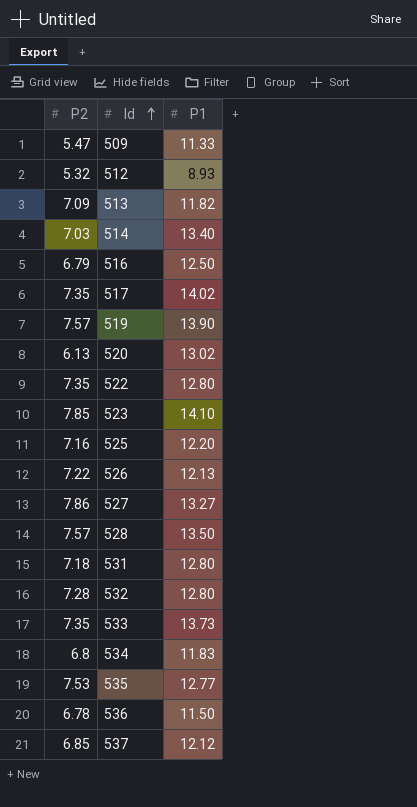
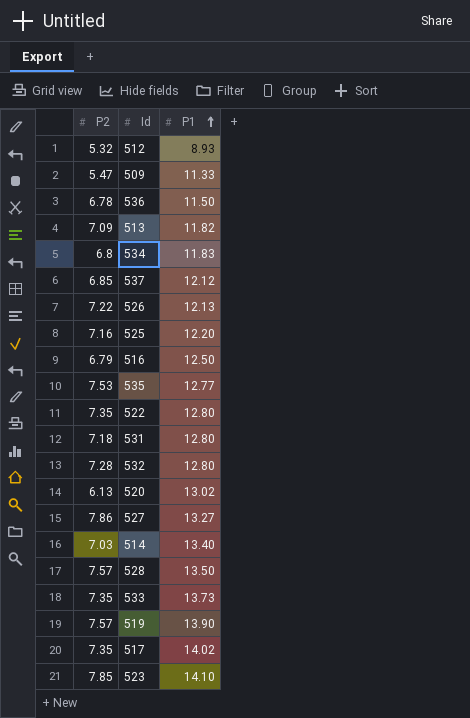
row order: Id ascending -> P1 ascending

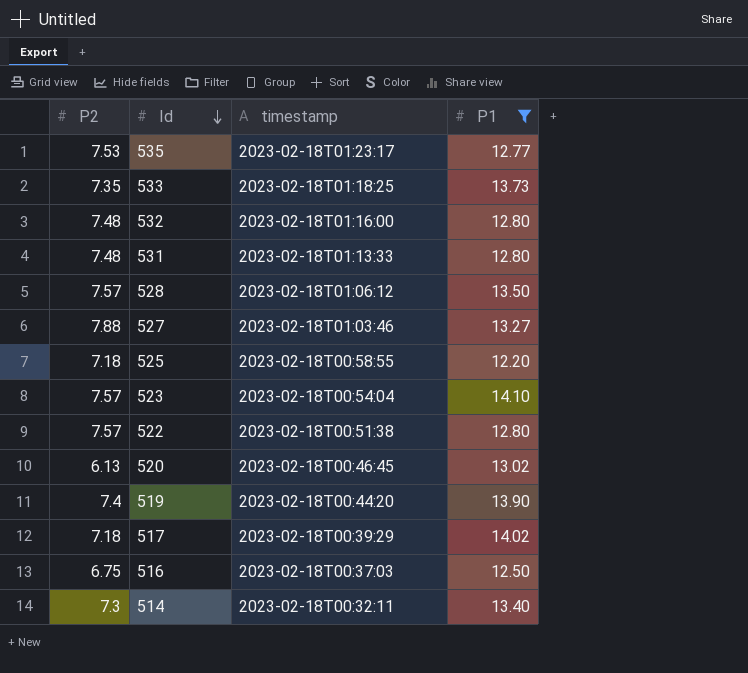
filter: none -> P1 >= 12.20
row order: P1 ascending -> Id descending
column timestamp | position: none -> 3
532 | P2: 7.28 -> 7.48
531 | P2: 7.18 -> 7.48
527 | P2: 7.86 -> 7.88
525 | P2: 7.16 -> 7.18
523 | P2: 7.85 -> 7.57
522 | P2: 7.35 -> 7.57
519 | P2: 7.57 -> 7.4
517 | P2: 7.35 -> 7.18
516 | P2: 6.79 -> 6.75
514 | P2: 7.03 -> 7.3

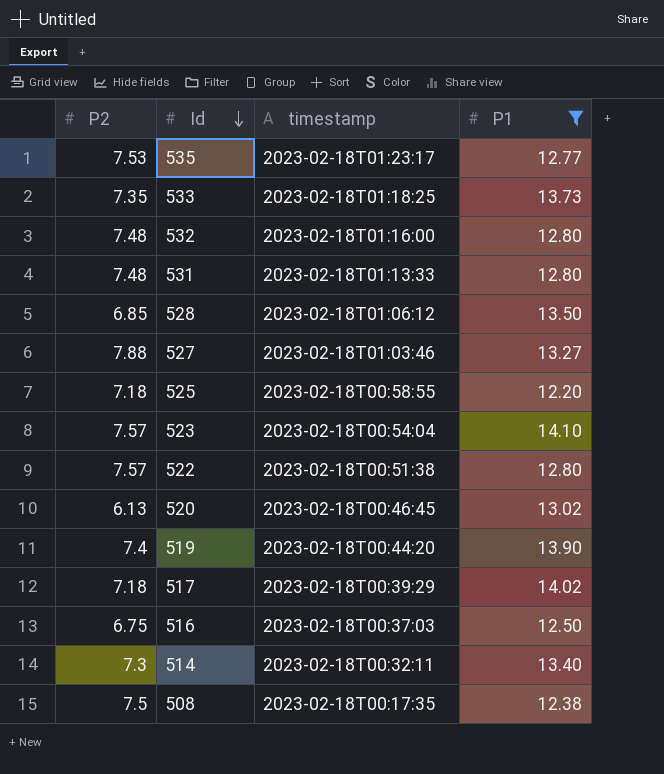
528 | P2: 7.57 -> 6.85
row 508: none -> 7.5 | 2023-02-18T00:17:35 | 12.38

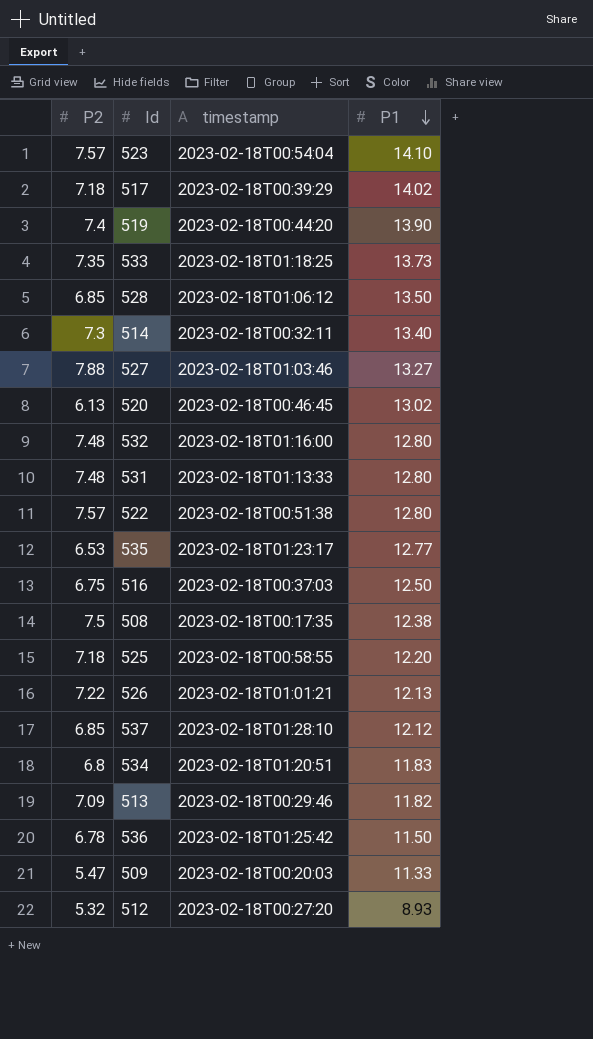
filter: P1 >= 12.20 -> none
row order: Id descending -> P1 descending
535 | P2: 7.53 -> 6.53

